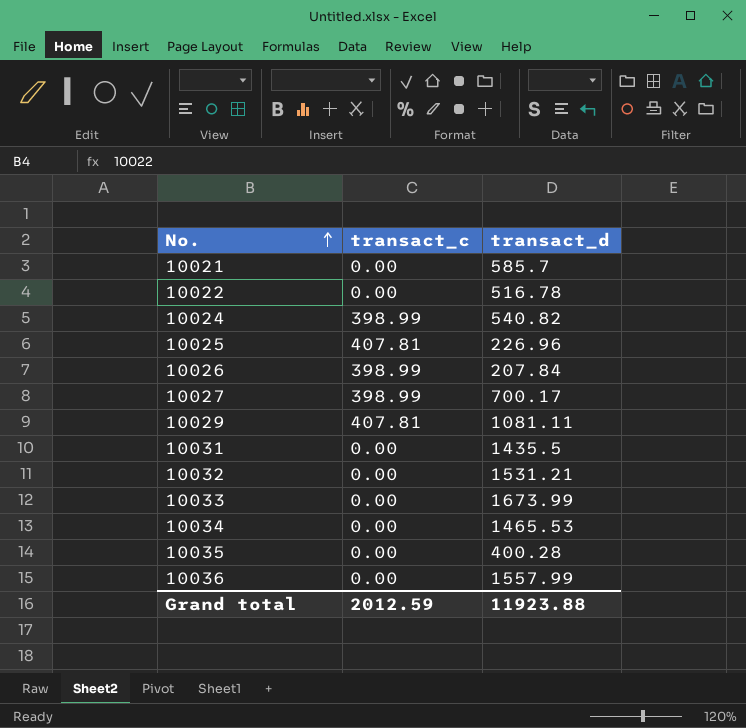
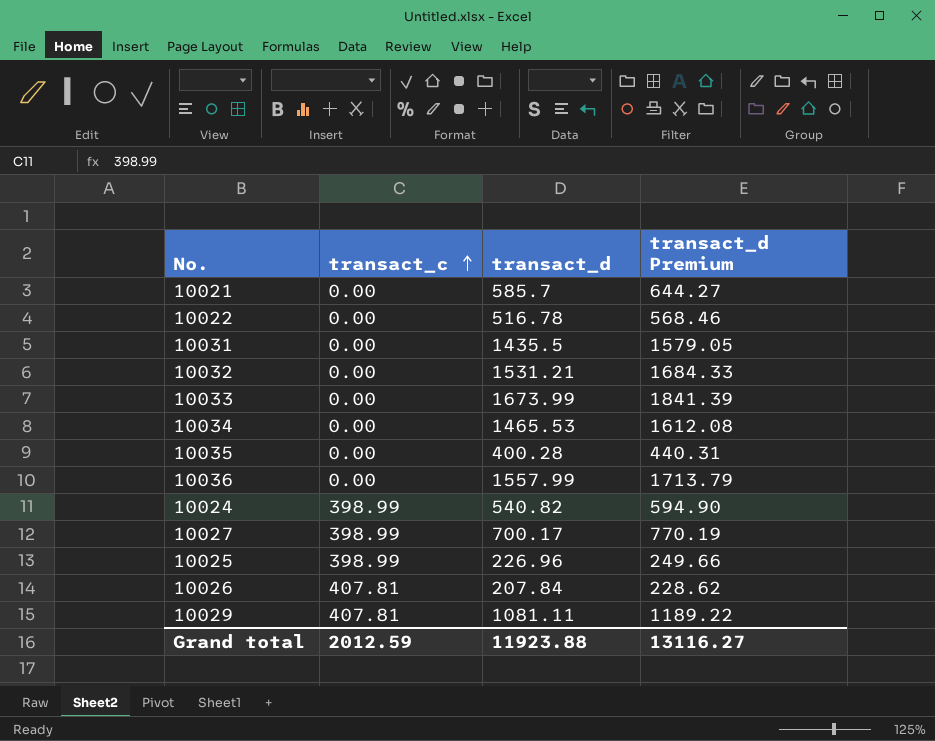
row order: No. ascending -> transact_c ascending
column transact_d Premium | formula: none -> [transact_d] * 1.1
10025 | transact_c: 407.81 -> 398.99
10026 | transact_c: 398.99 -> 407.81

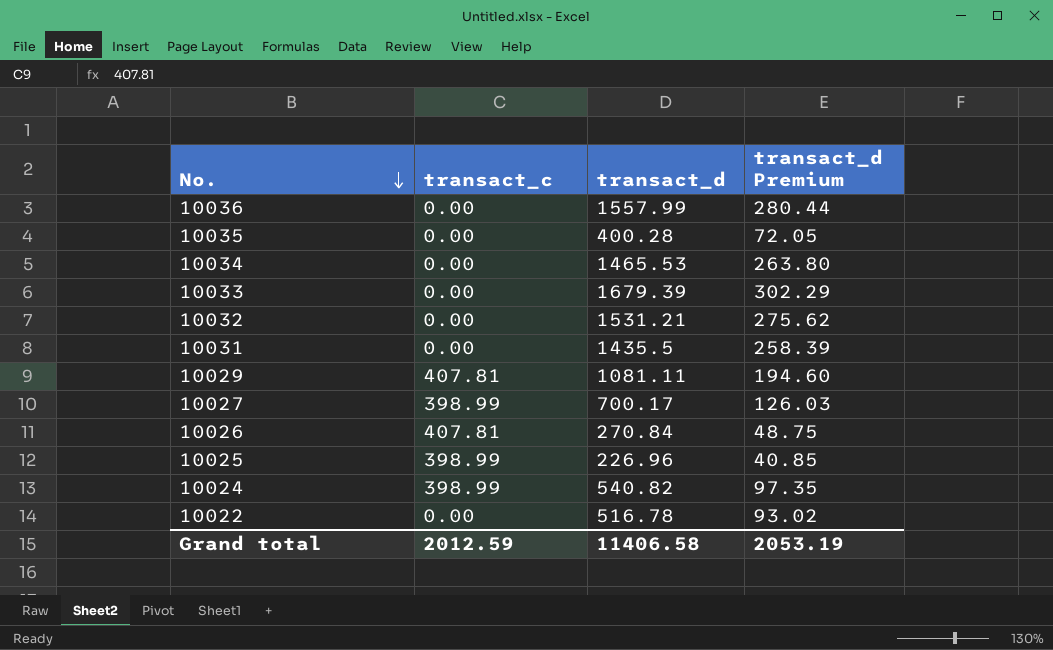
row order: transact_c ascending -> No. descending
column transact_d Premium | formula: [transact_d] * 1.1 -> [transact_d] * 0.18
row 10021: 0.00 | 585.7 | 644.27 -> none
10033 | transact_d: 1673.99 -> 1679.39
10026 | transact_d: 207.84 -> 270.84
Grand total | transact_d: 11923.88 -> 11406.58
Grand total | transact_d Premium: 13116.27 -> 2053.19

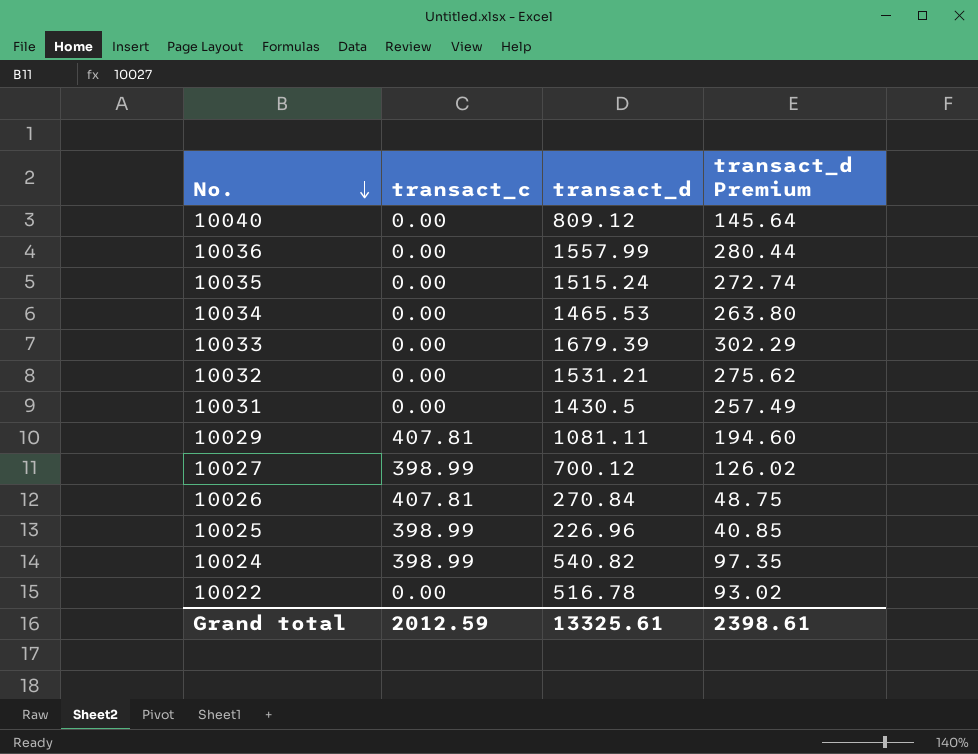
row 10040: none -> 0.00 | 809.12 | 145.64
10035 | transact_d: 400.28 -> 1515.24
10035 | transact_d Premium: 72.05 -> 272.74
10031 | transact_d: 1435.5 -> 1430.5
10031 | transact_d Premium: 258.39 -> 257.49
10027 | transact_d: 700.17 -> 700.12
10027 | transact_d Premium: 126.03 -> 126.02
Grand total | transact_d: 11406.58 -> 13325.61
Grand total | transact_d Premium: 2053.19 -> 2398.61

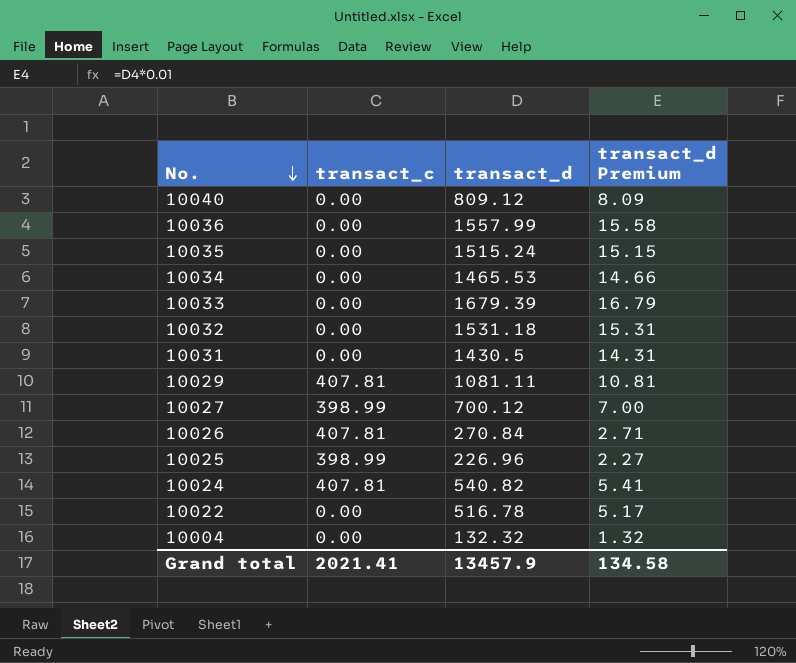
column transact_d Premium | formula: [transact_d] * 0.18 -> [transact_d] * 0.01
10032 | transact_d: 1531.21 -> 1531.18
10024 | transact_c: 398.99 -> 407.81
row 10004: none -> 0.00 | 132.32 | 1.32
Grand total | transact_c: 2012.59 -> 2021.41
Grand total | transact_d: 13325.61 -> 13457.9
Grand total | transact_d Premium: 2398.61 -> 134.58

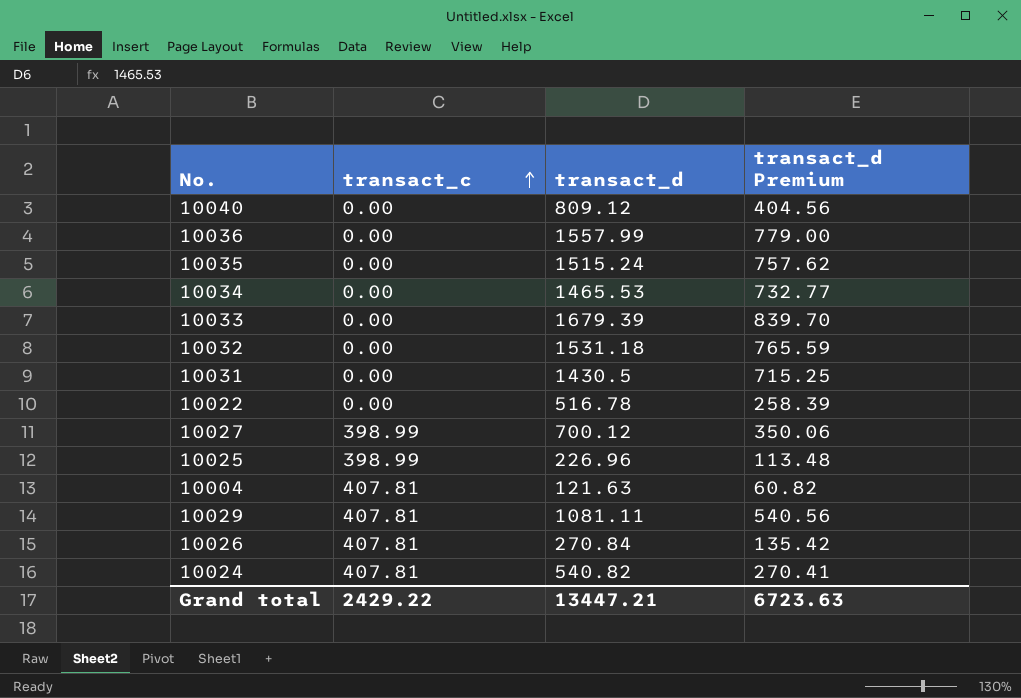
row order: No. descending -> transact_c ascending
column transact_d Premium | formula: [transact_d] * 0.01 -> [transact_d] * 0.5
10004 | transact_c: 0.00 -> 407.81
10004 | transact_d: 132.32 -> 121.63
Grand total | transact_c: 2021.41 -> 2429.22
Grand total | transact_d: 13457.9 -> 13447.21
Grand total | transact_d Premium: 134.58 -> 6723.63

